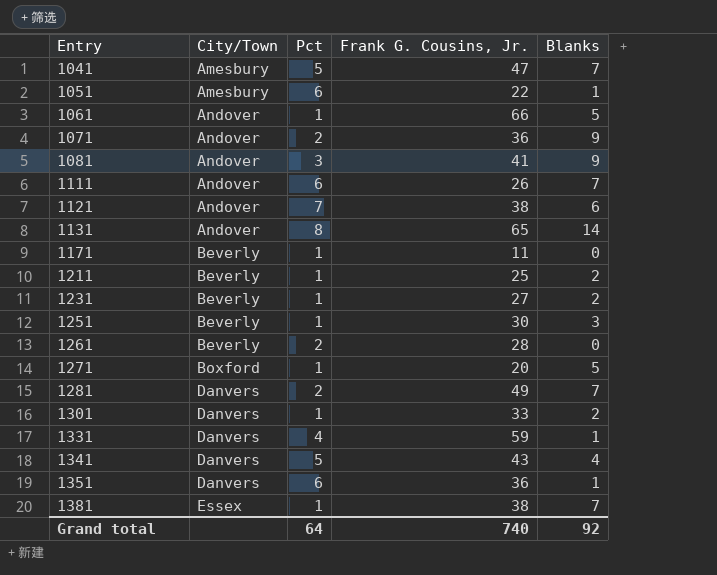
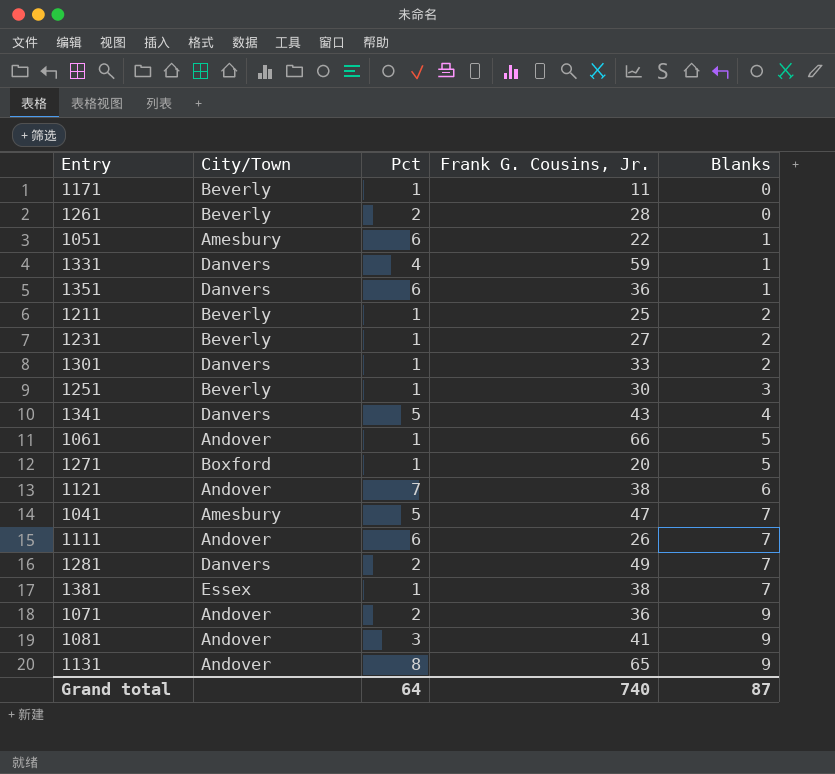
row order: Entry ascending -> Blanks ascending
1131 | Blanks: 14 -> 9
Grand total | Blanks: 92 -> 87

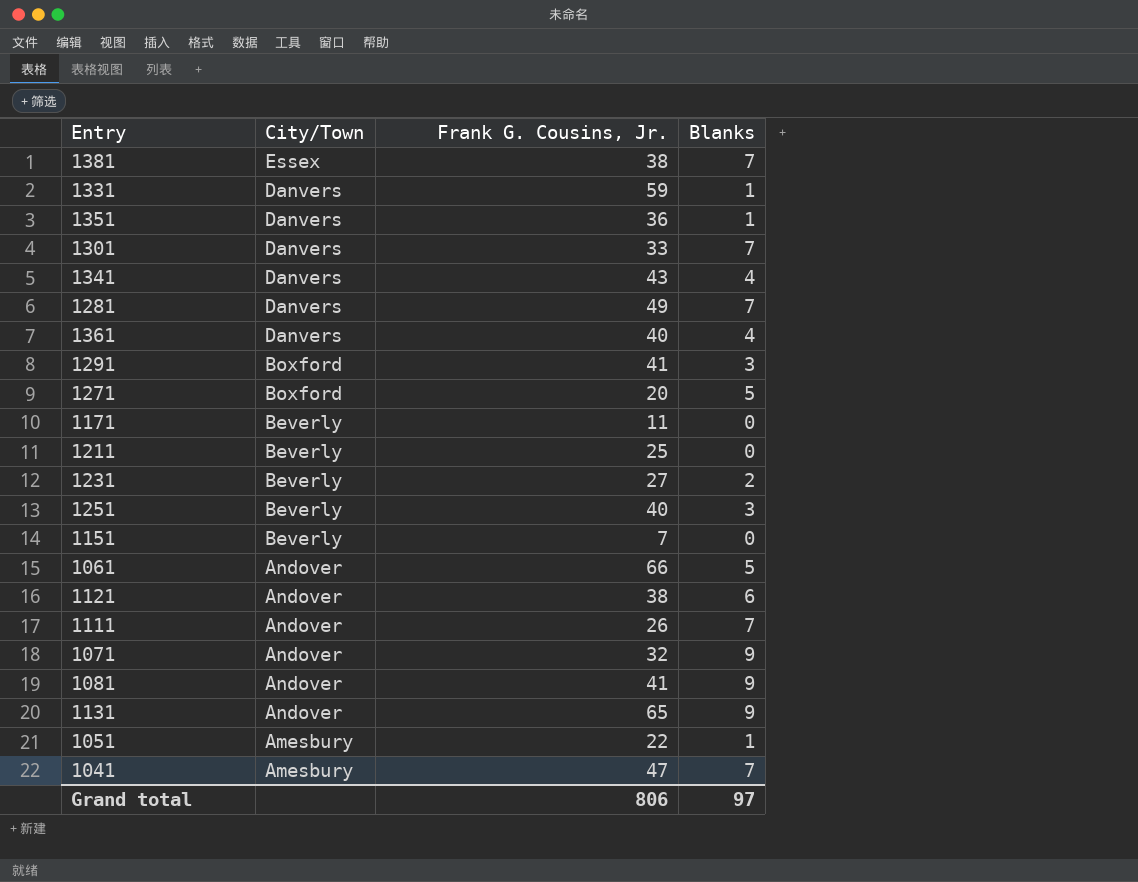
row order: Blanks ascending -> City/Town descending
column Pct | position: 3 -> none
row 1261: Beverly | 2 | 28 | 0 -> none
1301 | Blanks: 2 -> 7
row 1361: none -> Danvers | 40 | 4
row 1291: none -> Boxford | 41 | 3
1211 | Blanks: 2 -> 0
1251 | Frank G. Cousins, Jr.: 30 -> 40
row 1151: none -> Beverly | 7 | 0
1071 | Frank G. Cousins, Jr.: 36 -> 32
Grand total | Frank G. Cousins, Jr.: 740 -> 806
Grand total | Blanks: 87 -> 97

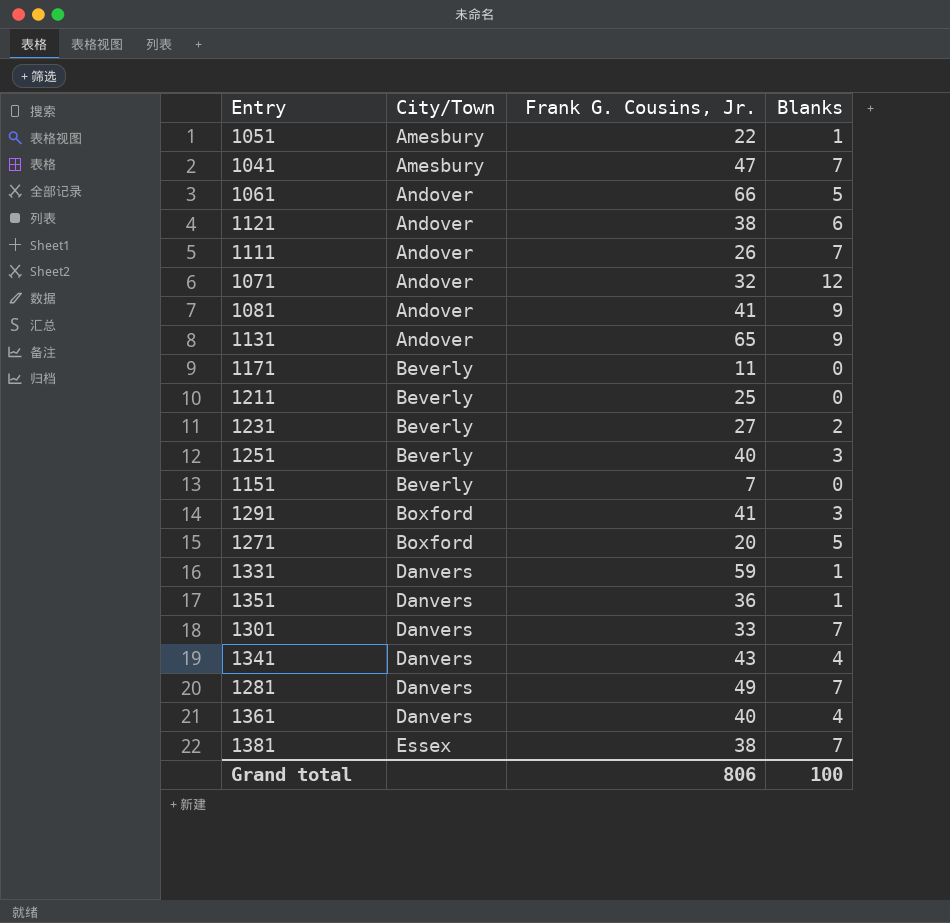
row order: City/Town descending -> City/Town ascending
1071 | Blanks: 9 -> 12
Grand total | Blanks: 97 -> 100

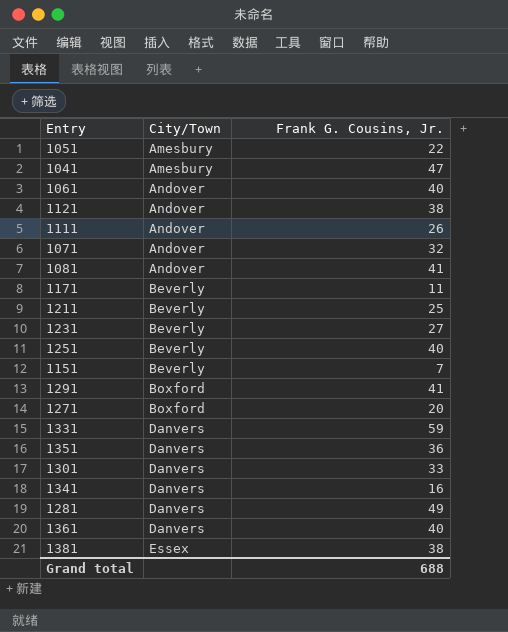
column Blanks | position: 4 -> none
row 1131: Andover | 65 | 9 -> none
1061 | Frank G. Cousins, Jr.: 66 -> 40
1341 | Frank G. Cousins, Jr.: 43 -> 16
Grand total | Frank G. Cousins, Jr.: 806 -> 688

